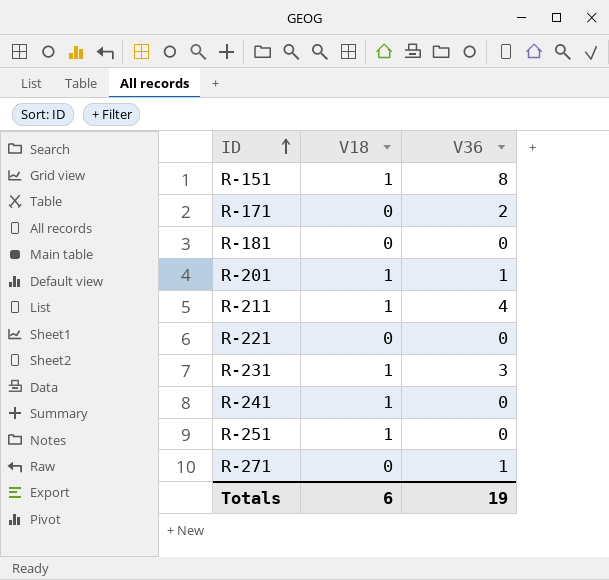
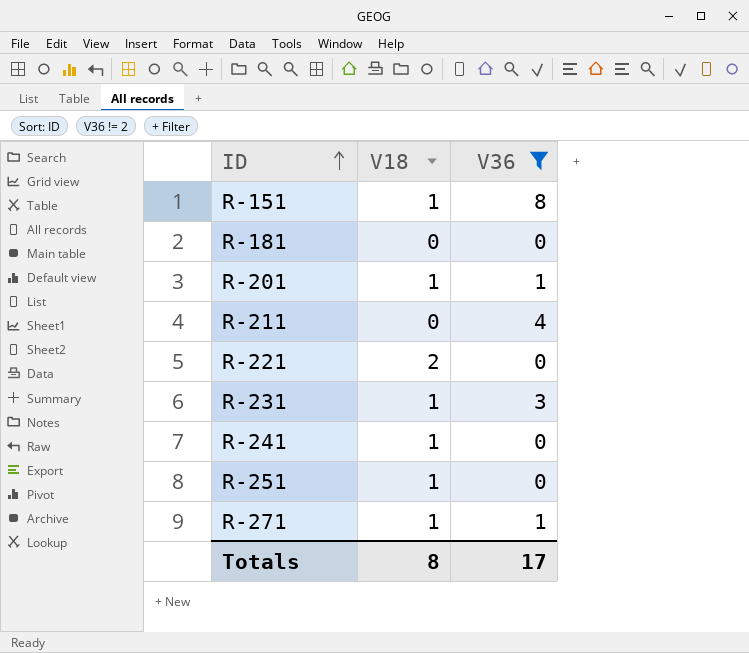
filter: none -> V36 != 2
R-211 | V18: 1 -> 0
R-221 | V18: 0 -> 2
R-271 | V18: 0 -> 1
Totals | V18: 6 -> 8
Totals | V36: 19 -> 17

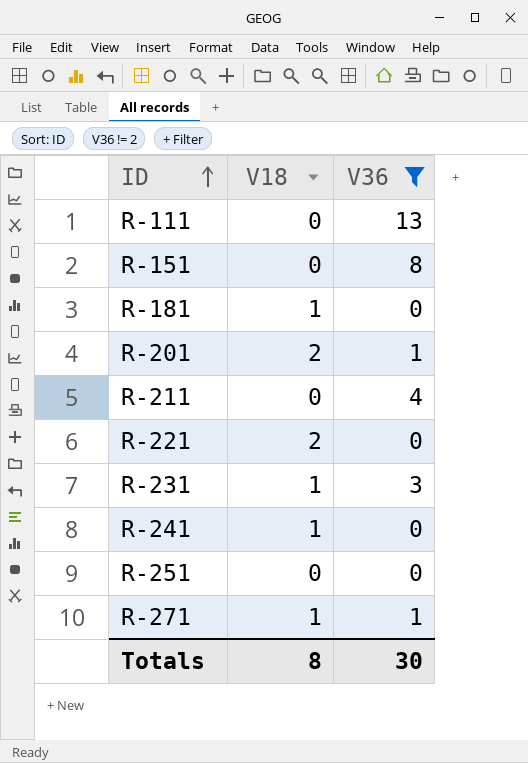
row R-111: none -> 0 | 13
R-151 | V18: 1 -> 0
R-181 | V18: 0 -> 1
R-201 | V18: 1 -> 2
R-251 | V18: 1 -> 0
Totals | V36: 17 -> 30

